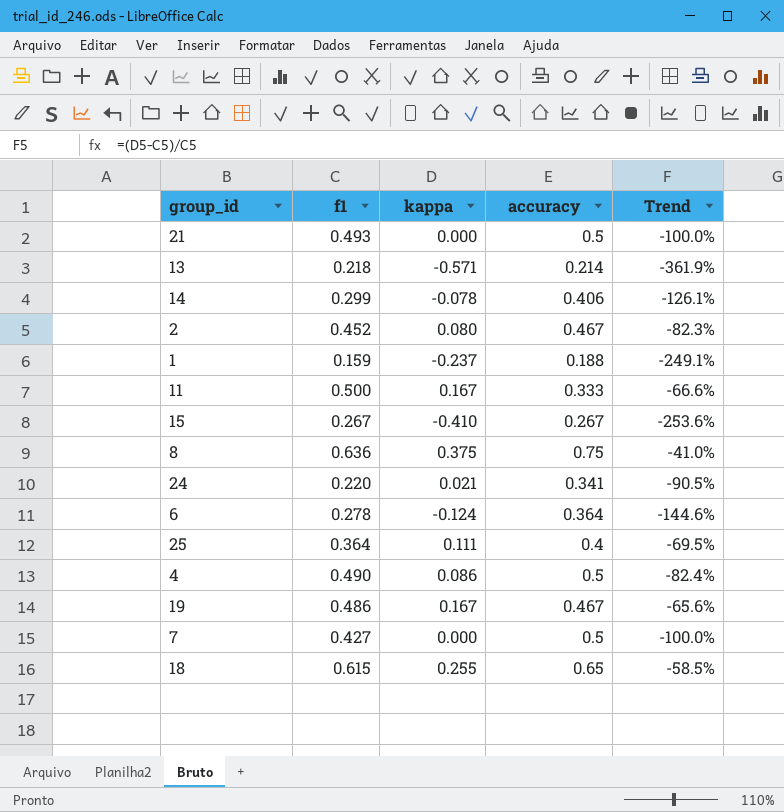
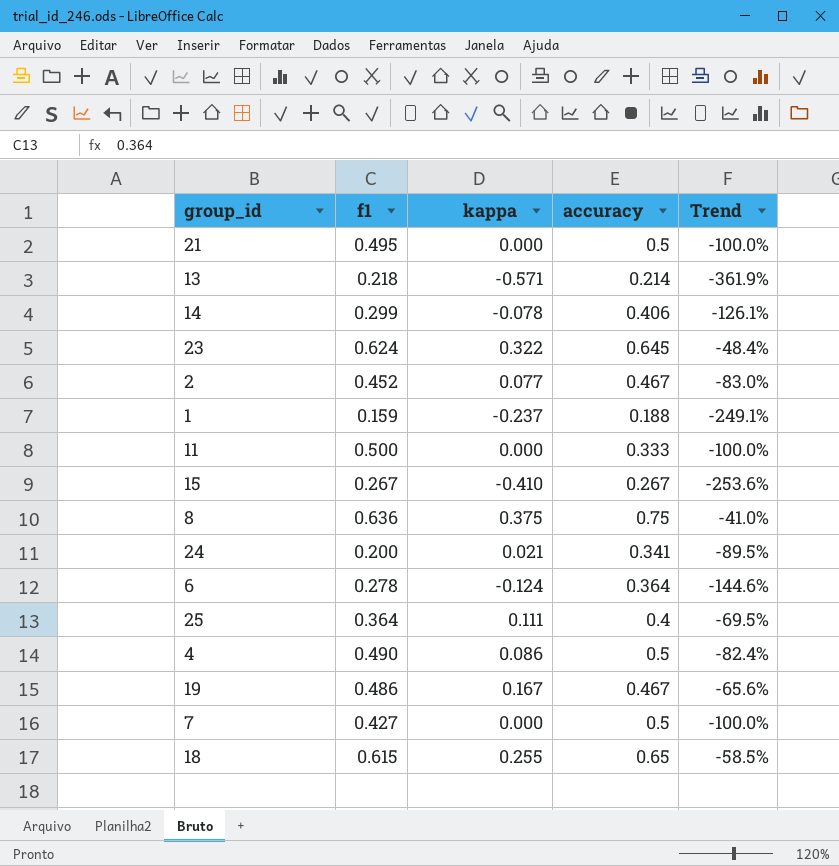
21 | f1: 0.493 -> 0.495
row 23: none -> 0.624 | 0.322 | 0.645 | -48.4%
2 | kappa: 0.080 -> 0.077
2 | Trend: -82.3% -> -83.0%
11 | kappa: 0.167 -> 0.000
11 | Trend: -66.6% -> -100.0%
24 | f1: 0.220 -> 0.200
24 | Trend: -90.5% -> -89.5%

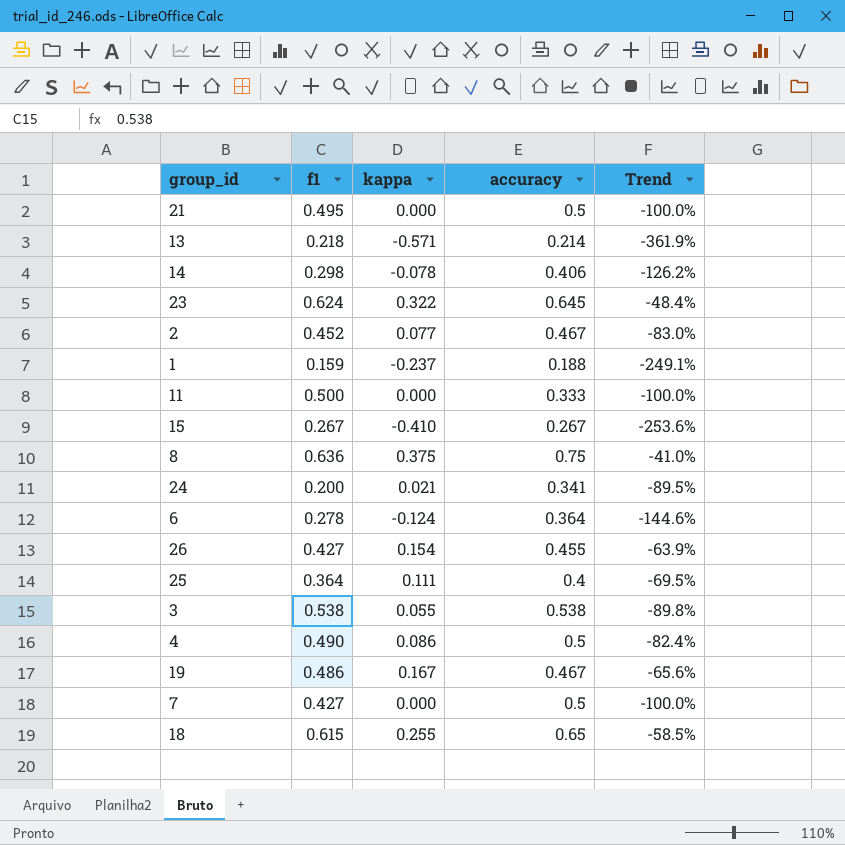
14 | f1: 0.299 -> 0.298
14 | Trend: -126.1% -> -126.2%
row 26: none -> 0.427 | 0.154 | 0.455 | -63.9%
row 3: none -> 0.538 | 0.055 | 0.538 | -89.8%

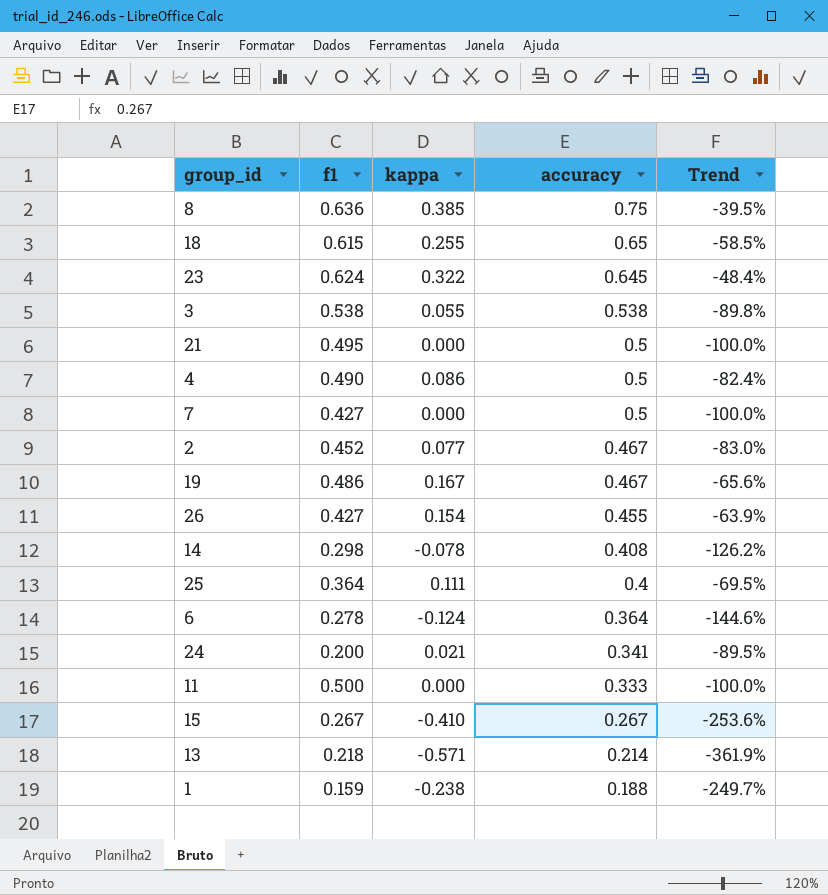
row order: none -> accuracy descending
8 | kappa: 0.375 -> 0.385
8 | Trend: -41.0% -> -39.5%
14 | accuracy: 0.406 -> 0.408
1 | kappa: -0.237 -> -0.238
1 | Trend: -249.1% -> -249.7%

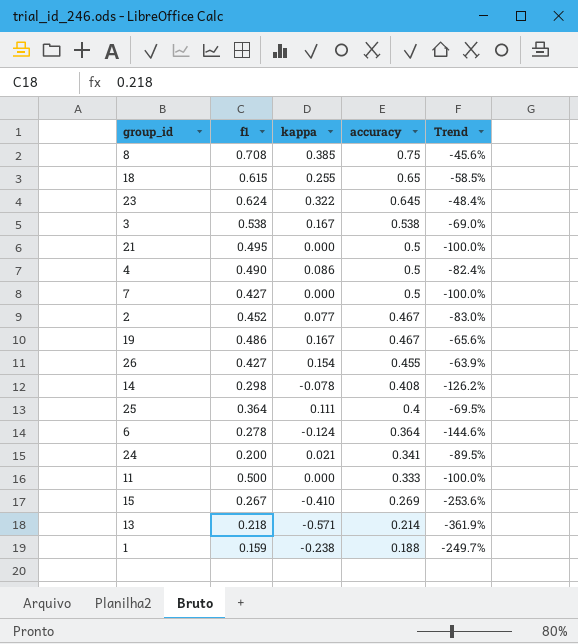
8 | f1: 0.636 -> 0.708
8 | Trend: -39.5% -> -45.6%
3 | kappa: 0.055 -> 0.167
3 | Trend: -89.8% -> -69.0%
15 | accuracy: 0.267 -> 0.269

